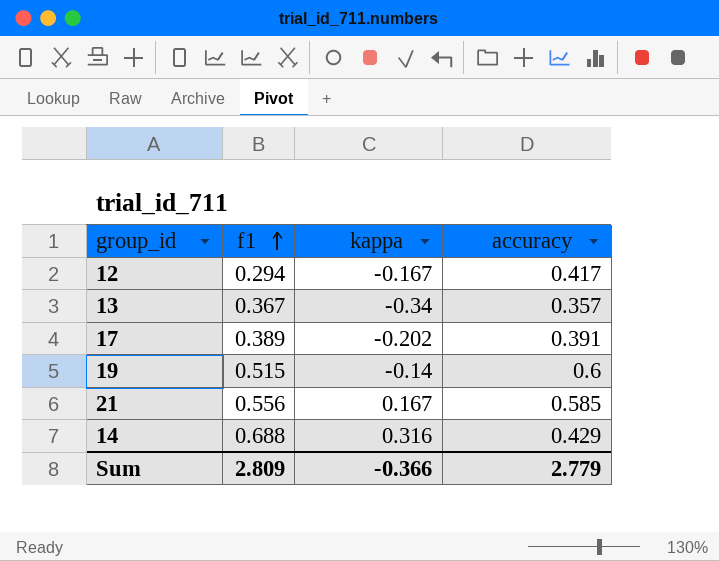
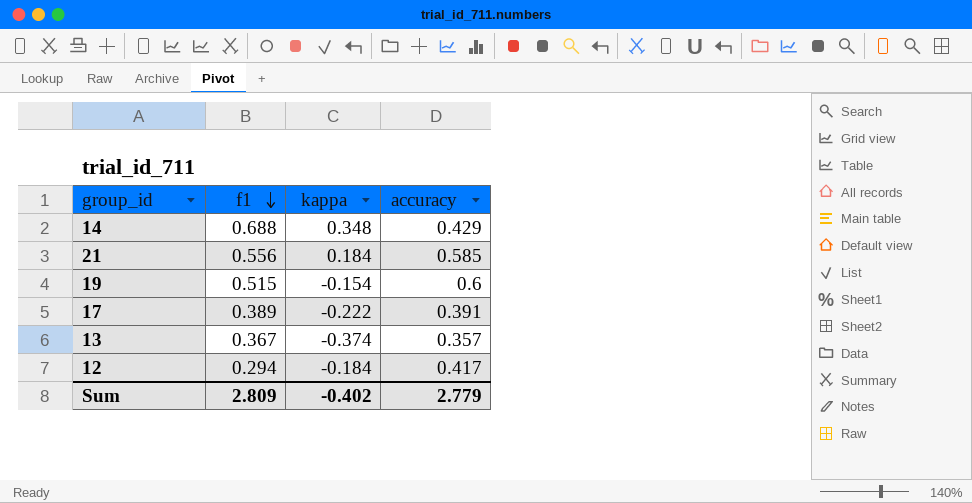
row order: f1 ascending -> f1 descending
14 | kappa: 0.316 -> 0.348
21 | kappa: 0.167 -> 0.184
19 | kappa: -0.14 -> -0.154
17 | kappa: -0.202 -> -0.222
13 | kappa: -0.34 -> -0.374
12 | kappa: -0.167 -> -0.184
Sum | kappa: -0.366 -> -0.402

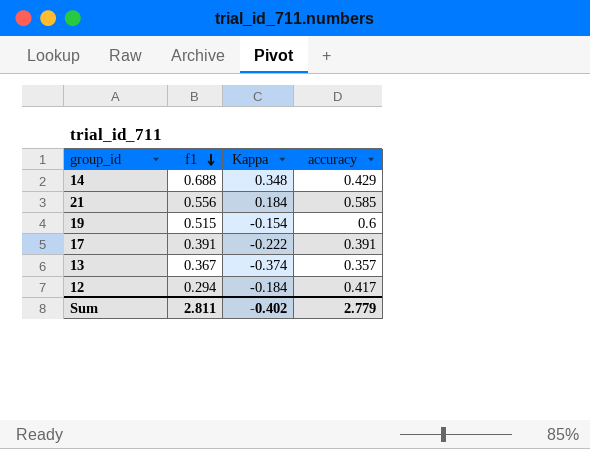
column name: kappa -> Kappa
17 | f1: 0.389 -> 0.391
Sum | f1: 2.809 -> 2.811

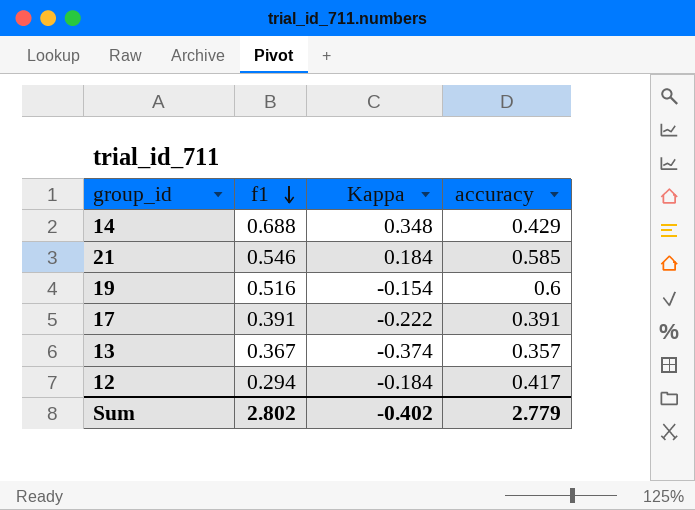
21 | f1: 0.556 -> 0.546
19 | f1: 0.515 -> 0.516
Sum | f1: 2.811 -> 2.802

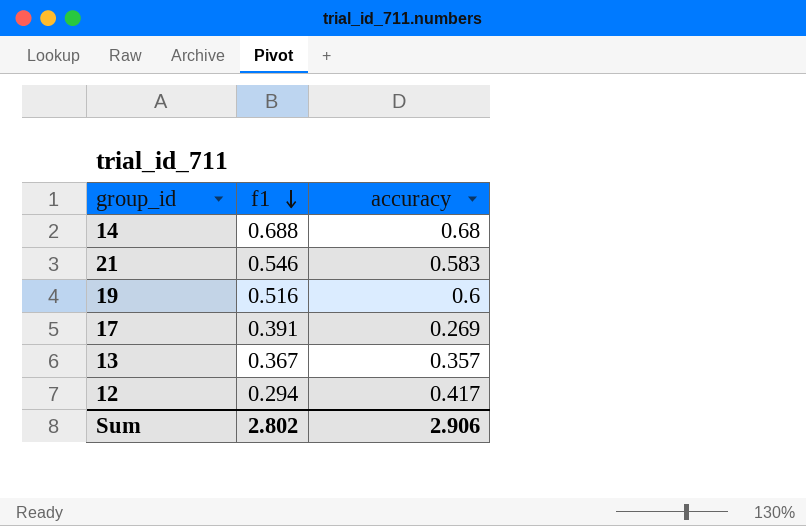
column Kappa | position: 3 -> none
14 | accuracy: 0.429 -> 0.68
21 | accuracy: 0.585 -> 0.583
17 | accuracy: 0.391 -> 0.269
Sum | accuracy: 2.779 -> 2.906

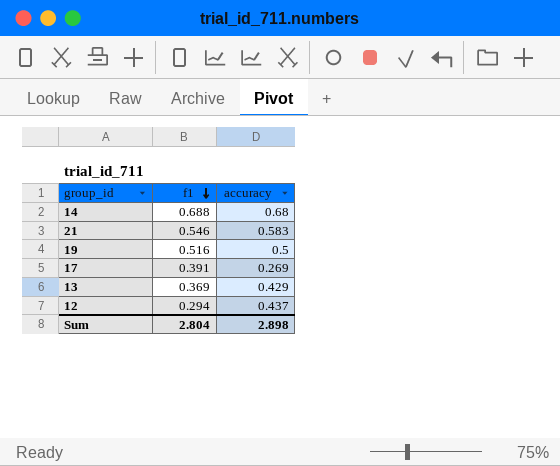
19 | accuracy: 0.6 -> 0.5
13 | f1: 0.367 -> 0.369
13 | accuracy: 0.357 -> 0.429
12 | accuracy: 0.417 -> 0.437
Sum | f1: 2.802 -> 2.804
Sum | accuracy: 2.906 -> 2.898

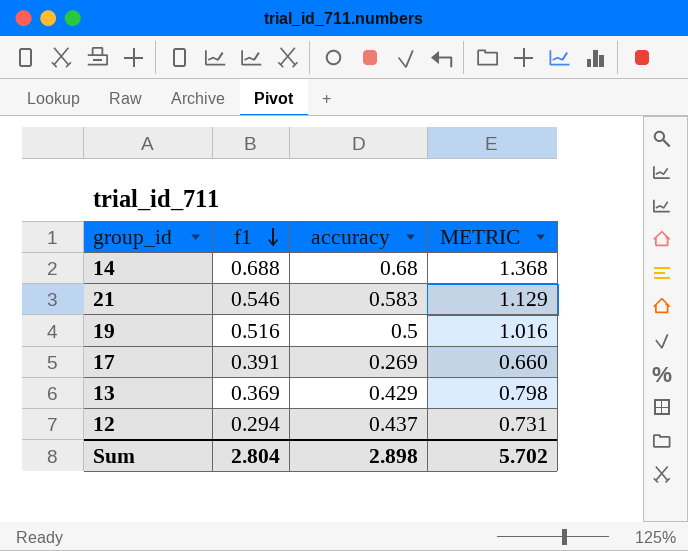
column METRIC | formula: none -> [f1] + [accuracy]

